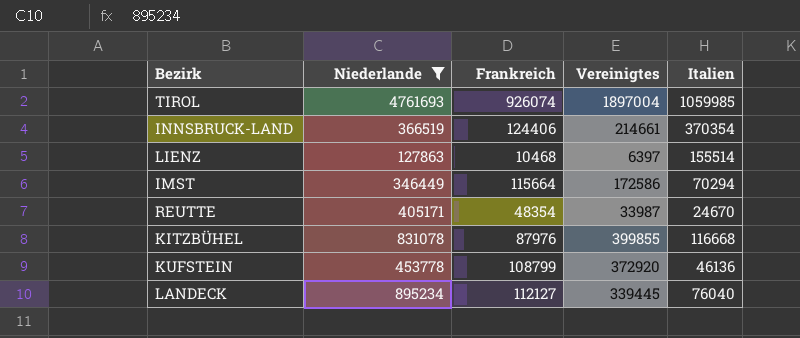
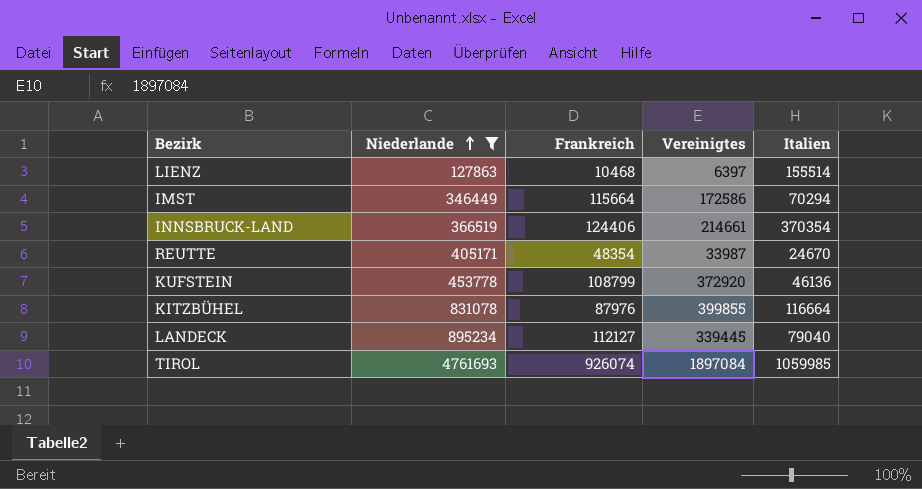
row order: none -> Niederlande ascending
KITZBÜHEL | Italien: 116668 -> 116664
LANDECK | Italien: 76040 -> 79040
TIROL | Vereinigtes: 1897004 -> 1897084

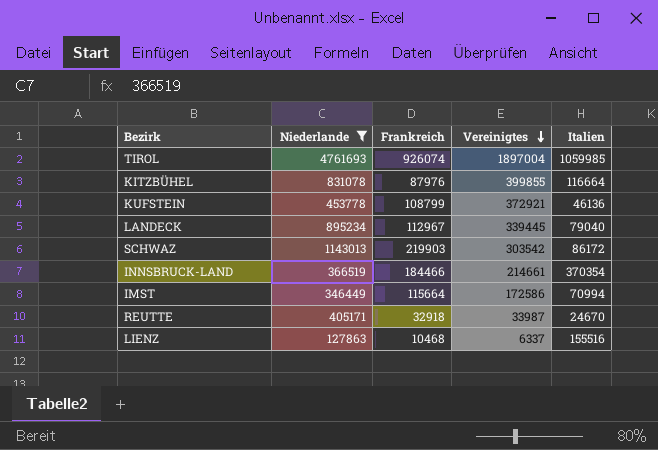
row order: Niederlande ascending -> Vereinigtes descending
TIROL | Vereinigtes: 1897084 -> 1897004
KUFSTEIN | Vereinigtes: 372920 -> 372921
LANDECK | Frankreich: 112127 -> 112967
row SCHWAZ: none -> 1143013 | 219903 | 303542 | 86172
INNSBRUCK-LAND | Frankreich: 124406 -> 184466
IMST | Italien: 70294 -> 70994
REUTTE | Frankreich: 48354 -> 32918
LIENZ | Vereinigtes: 6397 -> 6337
LIENZ | Italien: 155514 -> 155516

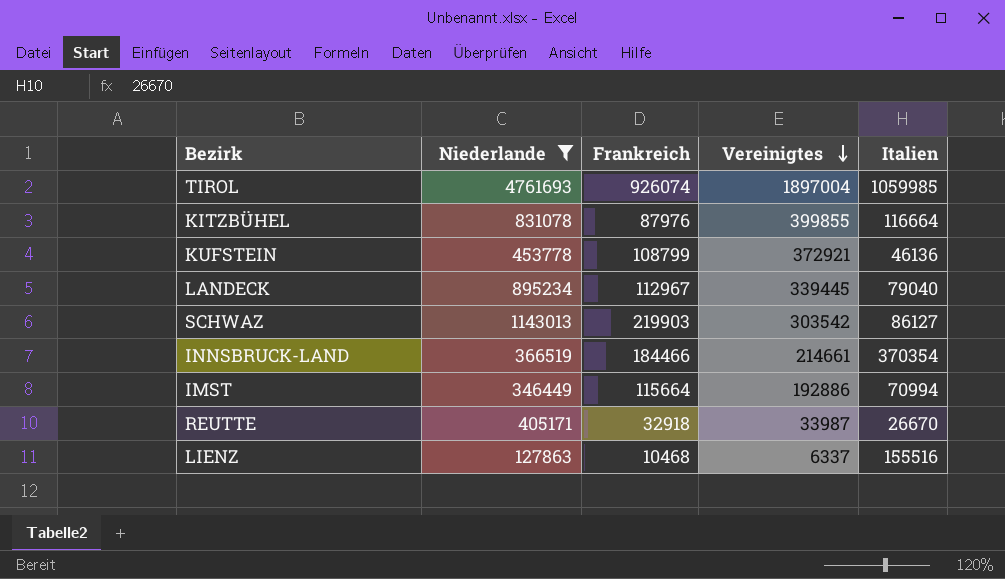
SCHWAZ | Italien: 86172 -> 86127
IMST | Vereinigtes: 172586 -> 192886
REUTTE | Italien: 24670 -> 26670

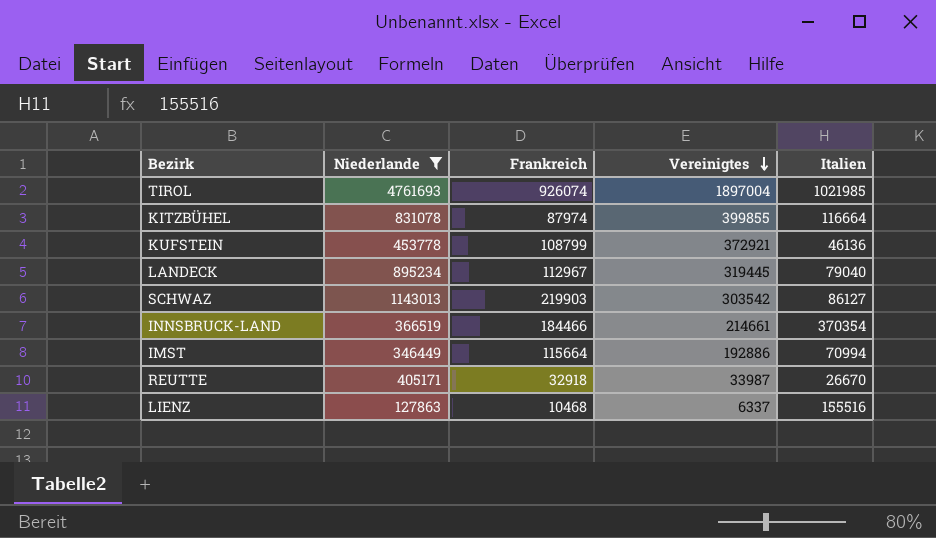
TIROL | Italien: 1059985 -> 1021985
KITZBÜHEL | Frankreich: 87976 -> 87974
LANDECK | Vereinigtes: 339445 -> 319445

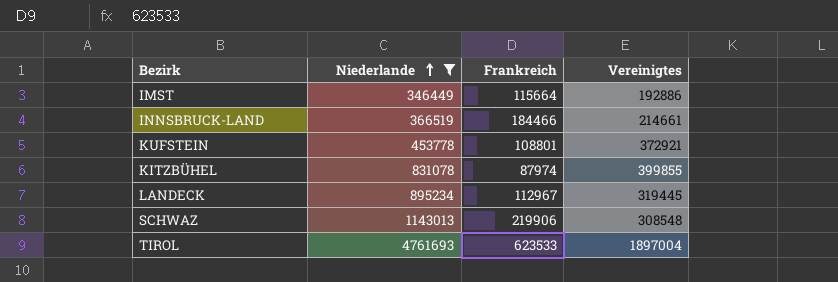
row order: Vereinigtes descending -> Niederlande ascending
column Italien | position: 5 -> none
row REUTTE: 405171 | 32918 | 33987 | 26670 -> none
row LIENZ: 127863 | 10468 | 6337 | 155516 -> none
KUFSTEIN | Frankreich: 108799 -> 108801
SCHWAZ | Frankreich: 219903 -> 219906
SCHWAZ | Vereinigtes: 303542 -> 308548
TIROL | Frankreich: 926074 -> 623533

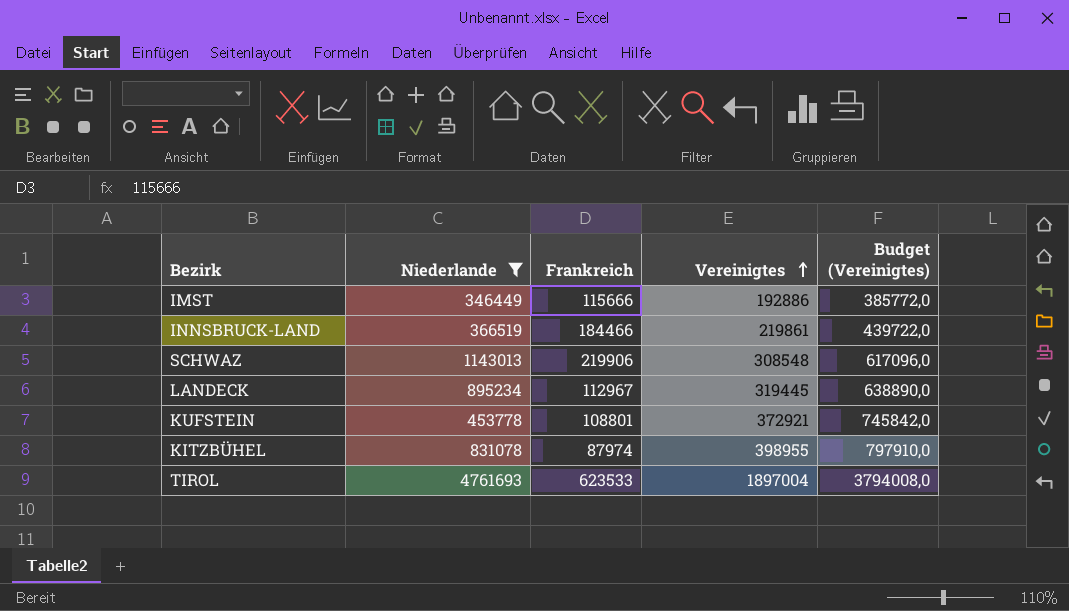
row order: Niederlande ascending -> Vereinigtes ascending
column Budget (Vereinigtes) | formula: none -> [Vereinigtes] * 2
IMST | Frankreich: 115664 -> 115666
INNSBRUCK-LAND | Vereinigtes: 214661 -> 219861
KITZBÜHEL | Vereinigtes: 399855 -> 398955

